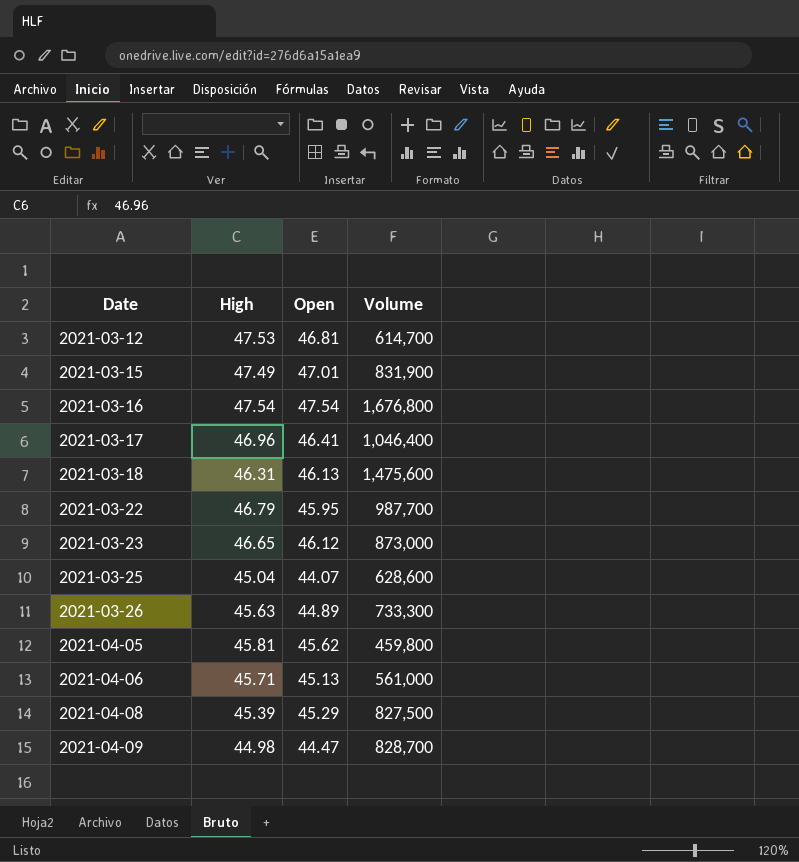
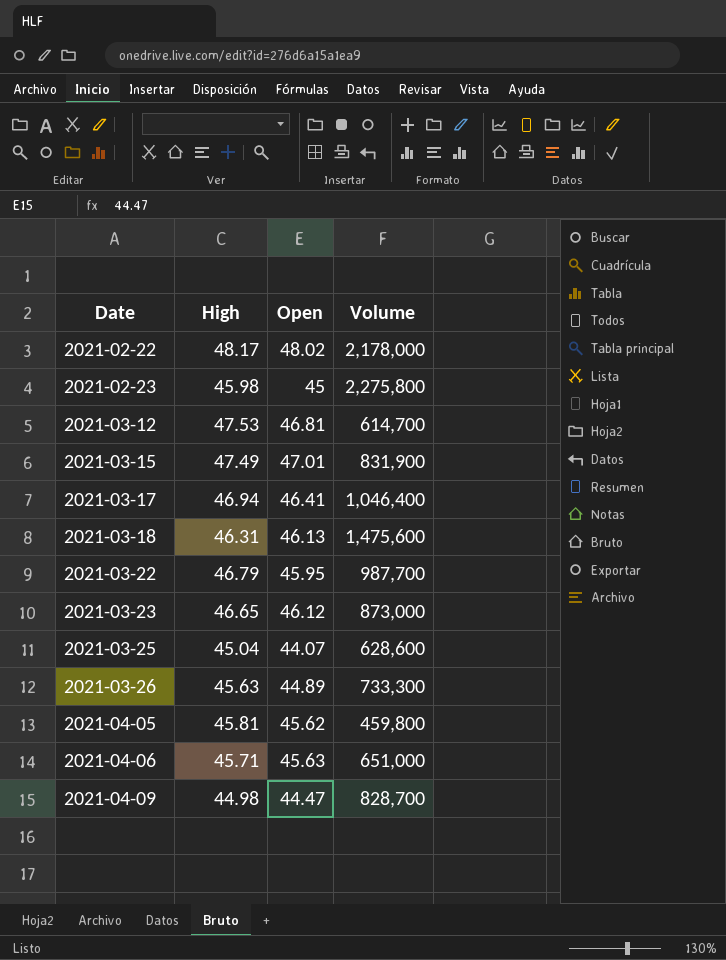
row 2021-03-16: 47.54 | 47.54 | 1,676,800 -> none
row 2021-04-08: 45.39 | 45.29 | 827,500 -> none
row 2021-02-22: none -> 48.17 | 48.02 | 2,178,000
row 2021-02-23: none -> 45.98 | 45 | 2,275,800
2021-03-17 | High: 46.96 -> 46.94
2021-04-06 | Open: 45.13 -> 45.63
2021-04-06 | Volume: 561,000 -> 651,000

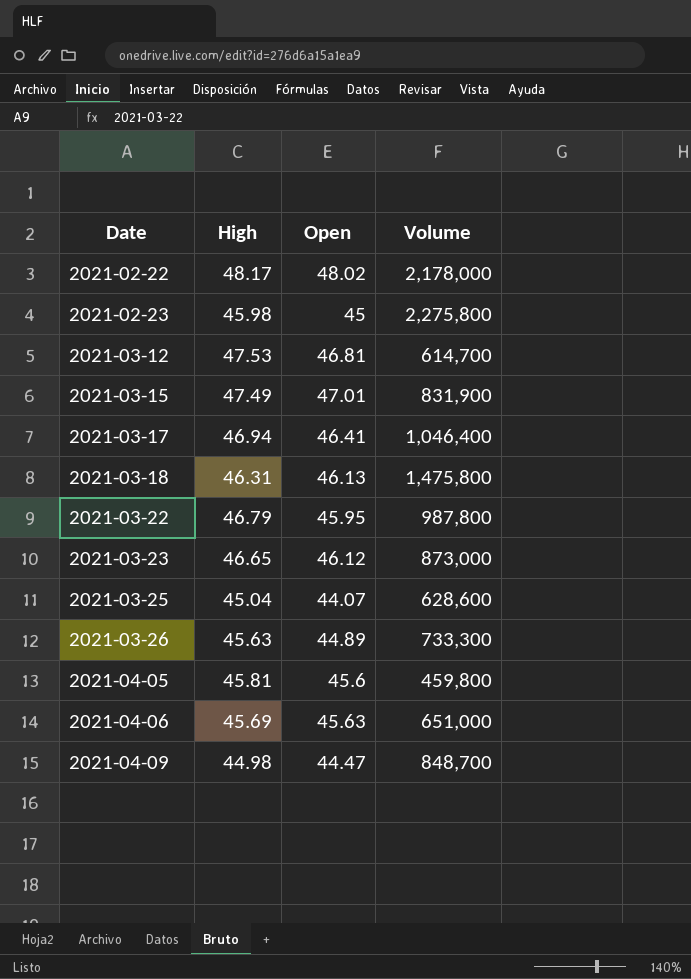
2021-03-18 | Volume: 1,475,600 -> 1,475,800
2021-03-22 | Volume: 987,700 -> 987,800
2021-04-05 | Open: 45.62 -> 45.6
2021-04-06 | High: 45.71 -> 45.69
2021-04-09 | Volume: 828,700 -> 848,700

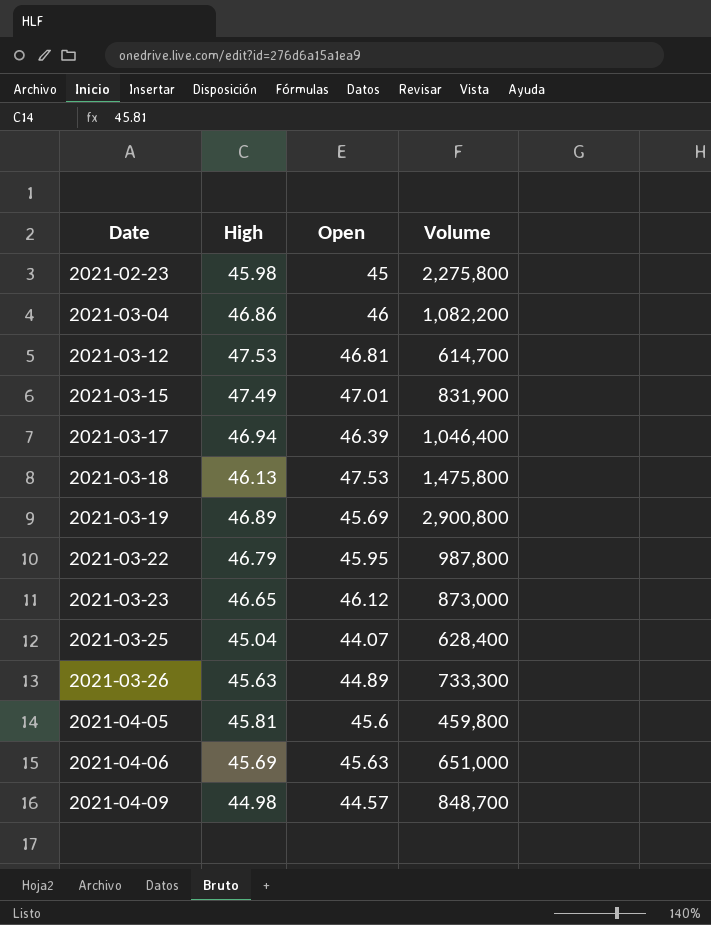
row 2021-02-22: 48.17 | 48.02 | 2,178,000 -> none
row 2021-03-04: none -> 46.86 | 46 | 1,082,200
2021-03-17 | Open: 46.41 -> 46.39
2021-03-18 | High: 46.31 -> 46.13
2021-03-18 | Open: 46.13 -> 47.53
row 2021-03-19: none -> 46.89 | 45.69 | 2,900,800
2021-03-25 | Volume: 628,600 -> 628,400
2021-04-09 | Open: 44.47 -> 44.57

